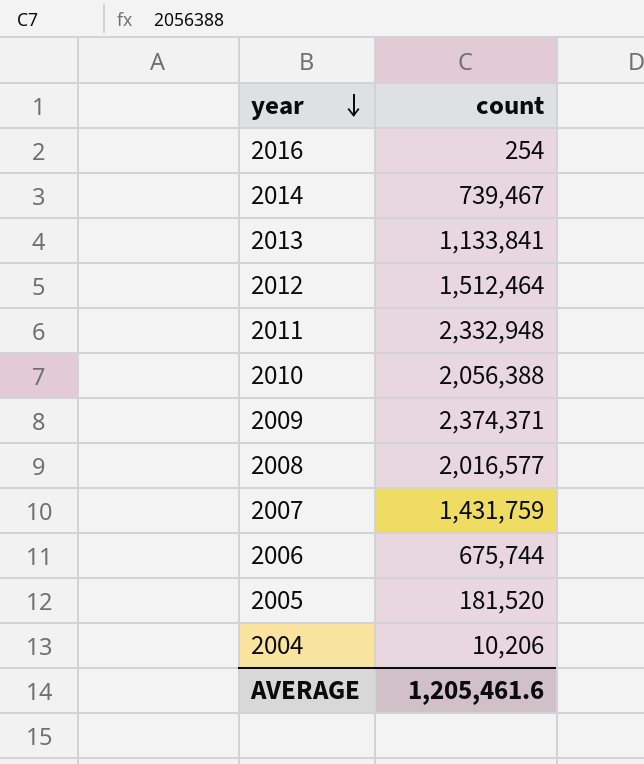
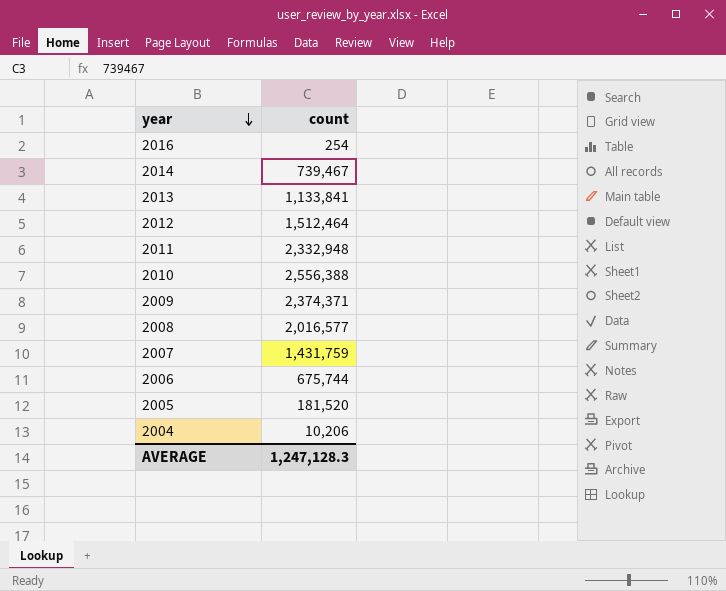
2010 | count: 2,056,388 -> 2,556,388
AVERAGE | count: 1,205,461.6 -> 1,247,128.3

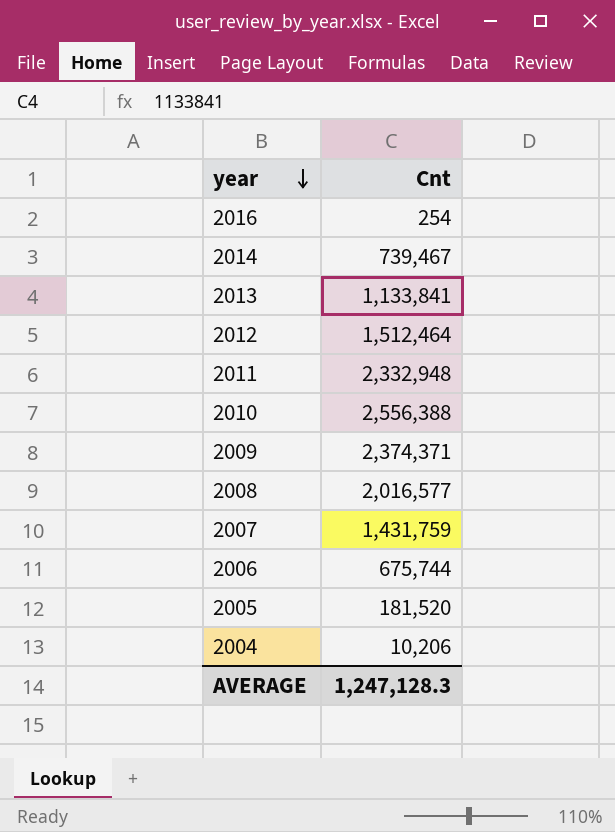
column name: count -> Cnt

